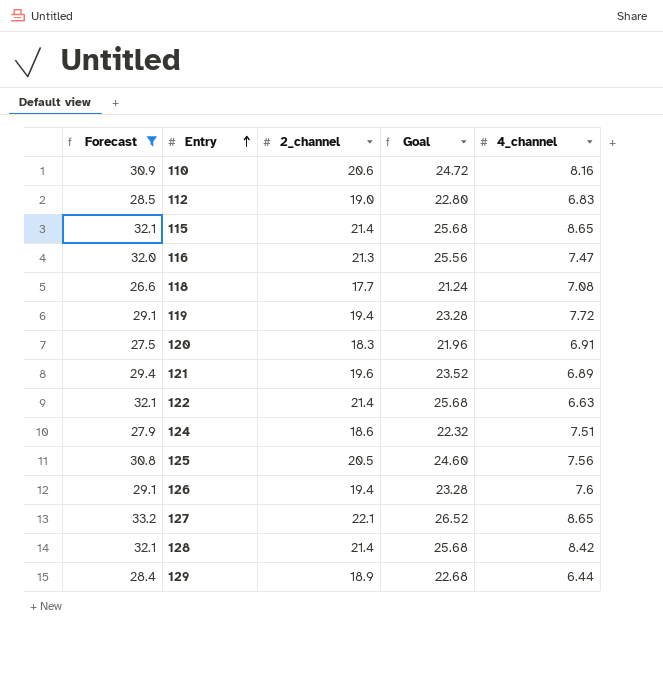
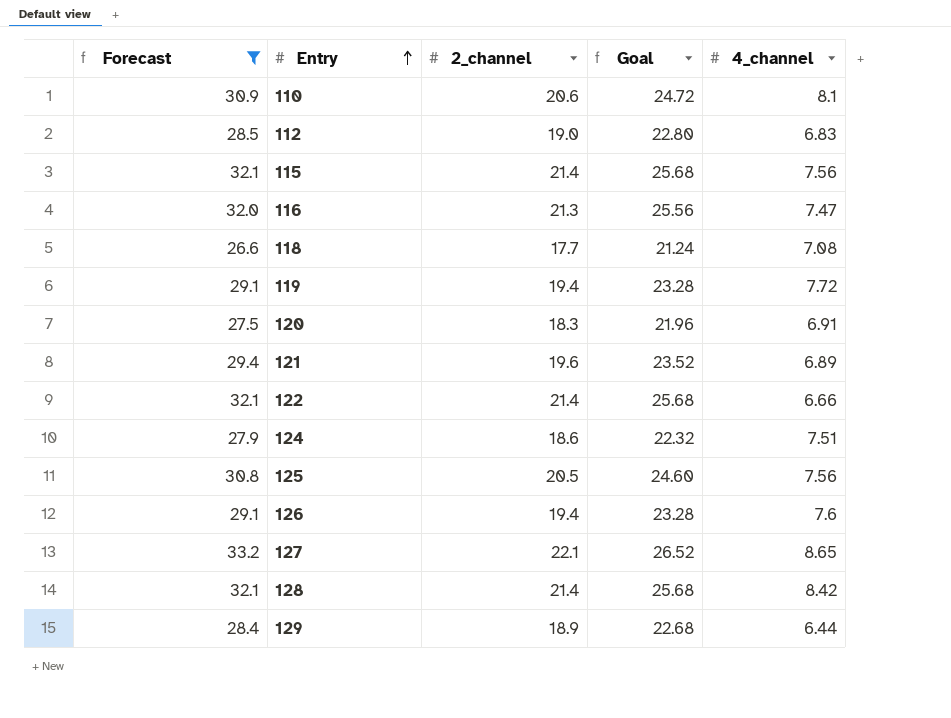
110 | 4_channel: 8.16 -> 8.1
115 | 4_channel: 8.65 -> 7.56
122 | 4_channel: 6.63 -> 6.66

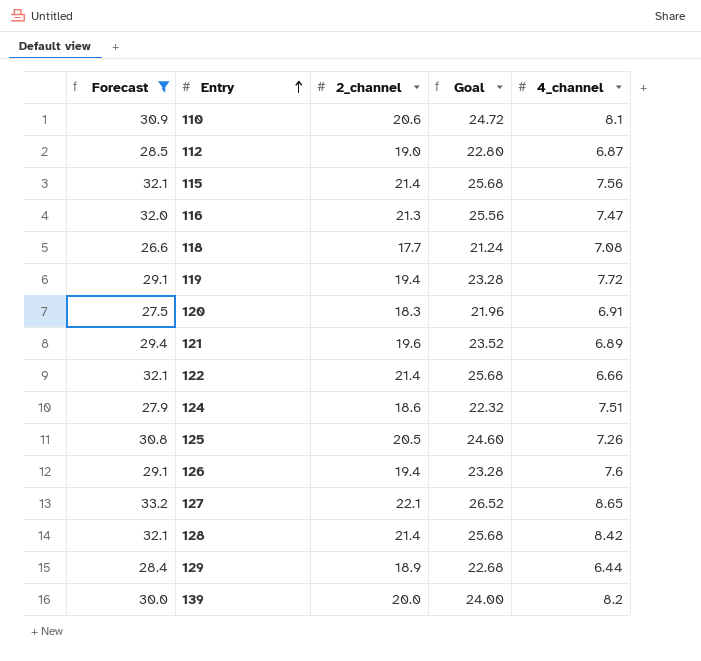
112 | 4_channel: 6.83 -> 6.87
125 | 4_channel: 7.56 -> 7.26
row 139: none -> 30.0 | 20.0 | 24.00 | 8.2

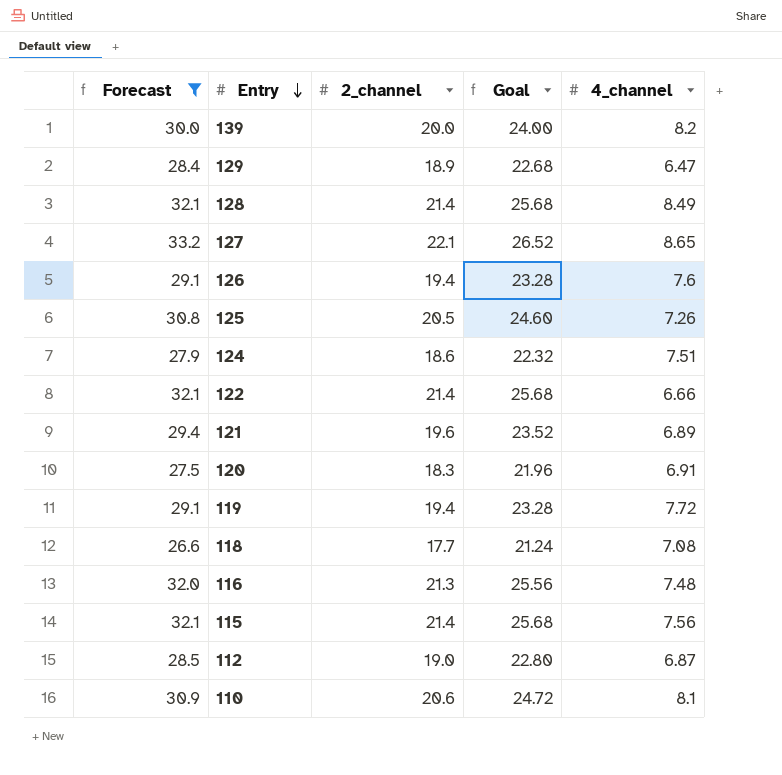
row order: Entry ascending -> Entry descending
129 | 4_channel: 6.44 -> 6.47
128 | 4_channel: 8.42 -> 8.49
116 | 4_channel: 7.47 -> 7.48

